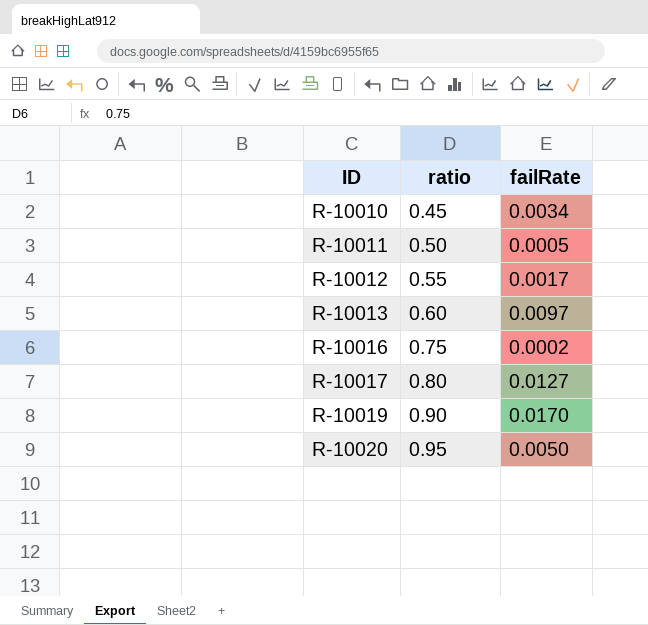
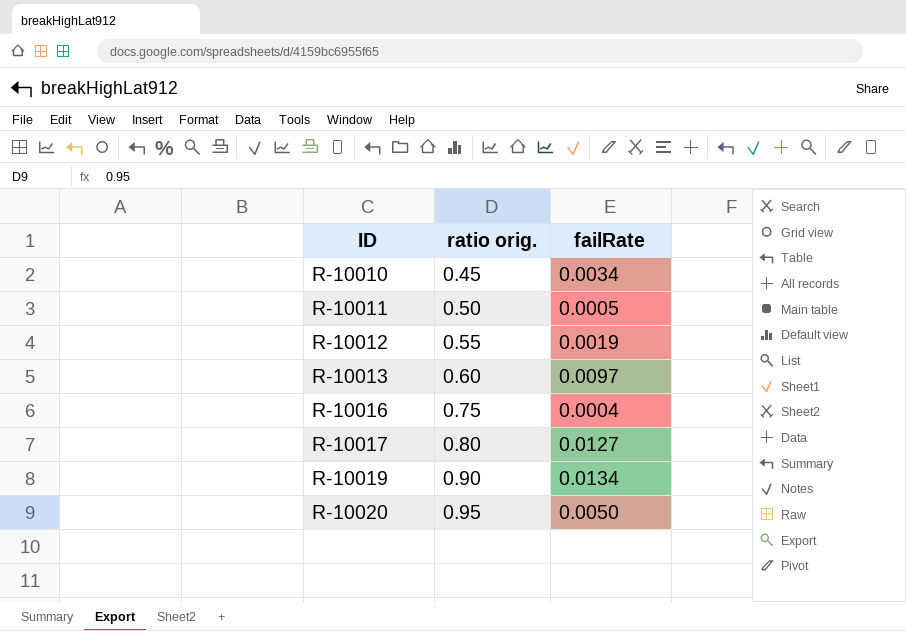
column name: ratio -> ratio orig.
R-10012 | failRate: 0.0017 -> 0.0019
R-10016 | failRate: 0.0002 -> 0.0004
R-10019 | failRate: 0.0170 -> 0.0134

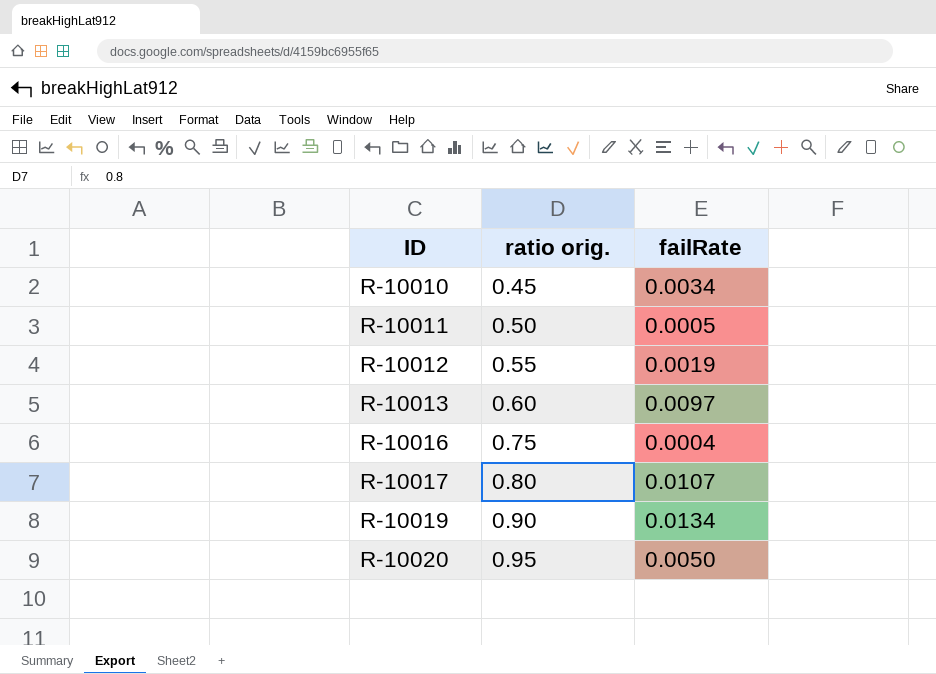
R-10017 | failRate: 0.0127 -> 0.0107

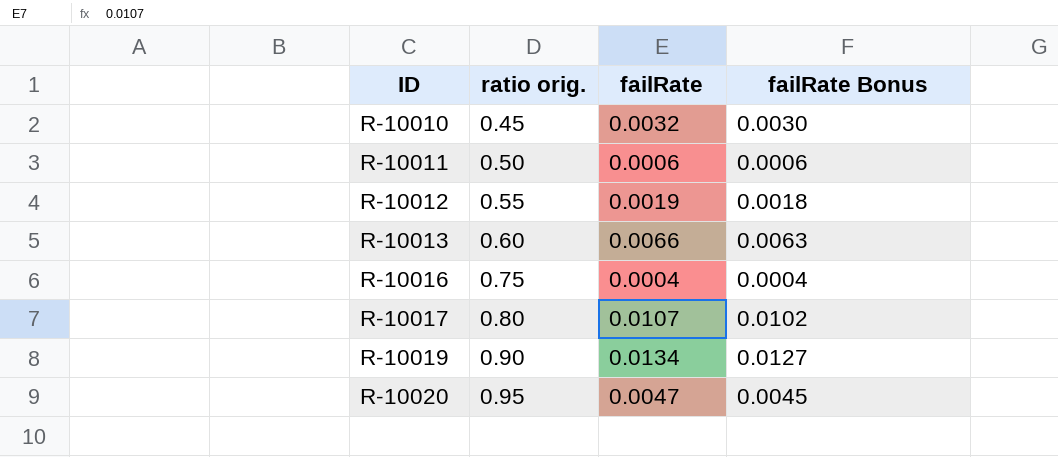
column failRate Bonus | formula: none -> [failRate] * 0.95
R-10010 | failRate: 0.0034 -> 0.0032
R-10011 | failRate: 0.0005 -> 0.0006
R-10013 | failRate: 0.0097 -> 0.0066
R-10020 | failRate: 0.0050 -> 0.0047

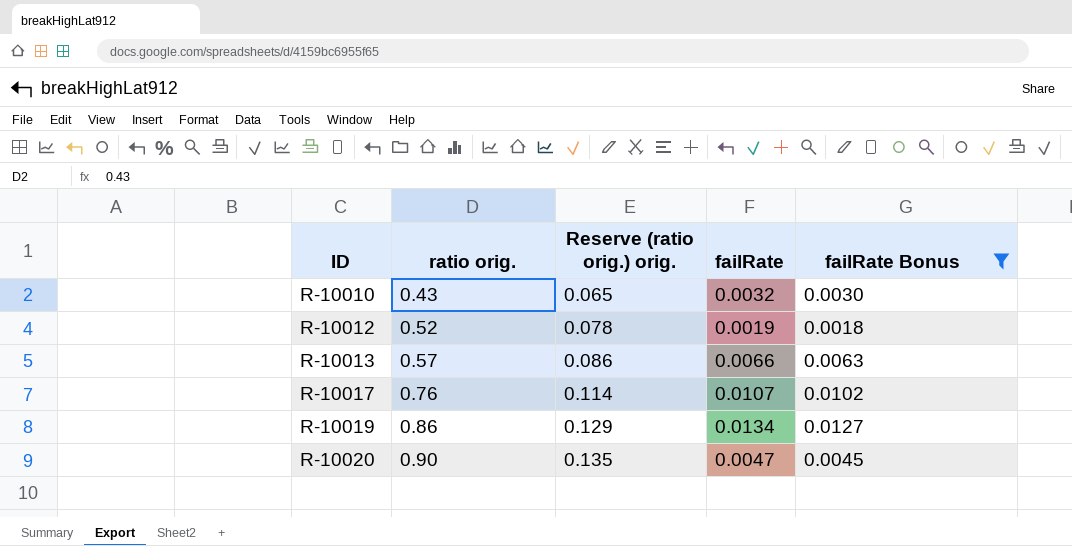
filter: none -> failRate Bonus >= 0.0018
column Reserve (ratio orig.) orig. | formula: none -> [ratio orig.] * 0.15
R-10010 | ratio orig.: 0.45 -> 0.43
R-10012 | ratio orig.: 0.55 -> 0.52
R-10013 | ratio orig.: 0.60 -> 0.57
R-10017 | ratio orig.: 0.80 -> 0.76
R-10019 | ratio orig.: 0.90 -> 0.86
R-10020 | ratio orig.: 0.95 -> 0.90

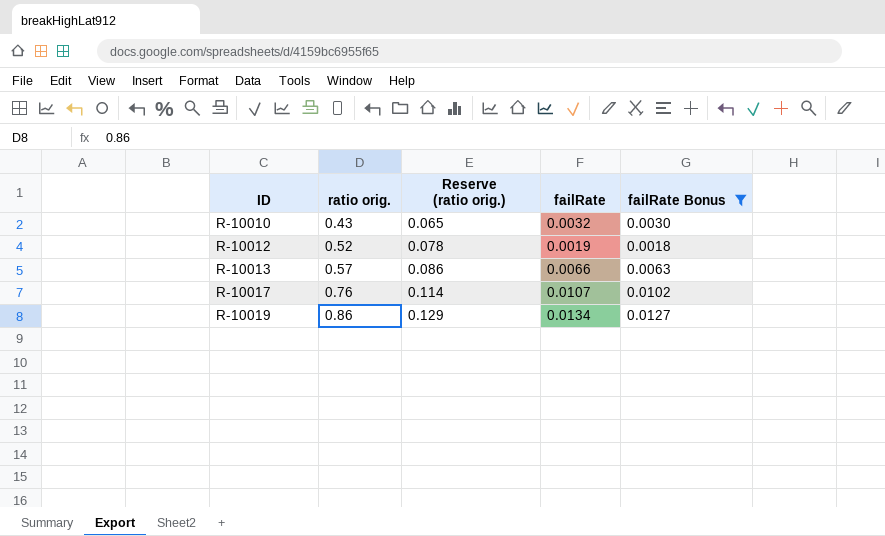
column name: Reserve (ratio orig.) orig. -> Reserve (ratio orig.)
row R-10020: 0.90 | 0.135 | 0.0047 | 0.0045 -> none

